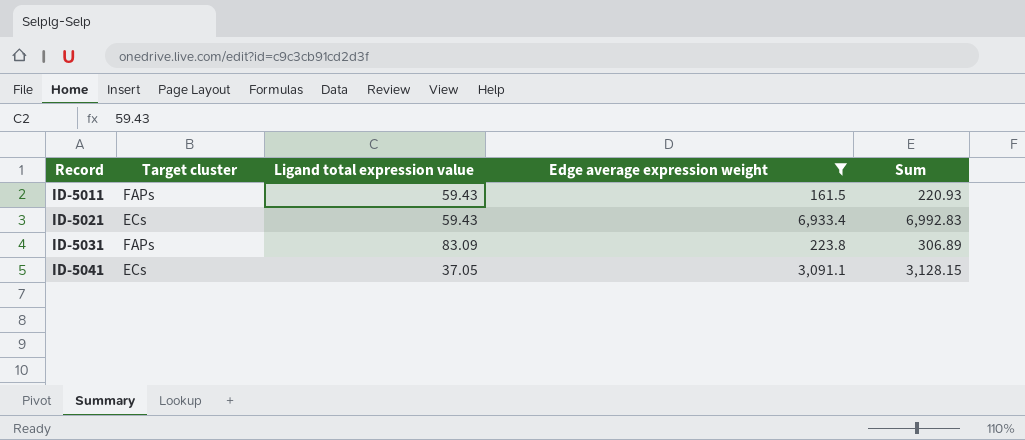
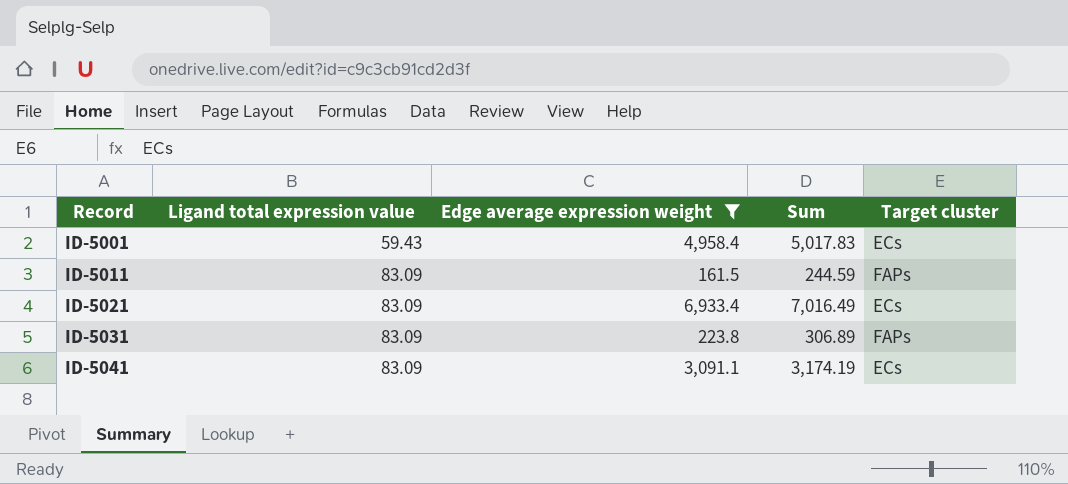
column Target cluster | position: 2 -> 5
row ID-5001: none -> 59.43 | 4,958.4 | 5,017.83 | ECs
ID-5011 | Ligand total expression value: 59.43 -> 83.09
ID-5011 | Sum: 220.93 -> 244.59
ID-5021 | Ligand total expression value: 59.43 -> 83.09
ID-5021 | Sum: 6,992.83 -> 7,016.49
ID-5041 | Ligand total expression value: 37.05 -> 83.09
ID-5041 | Sum: 3,128.15 -> 3,174.19

